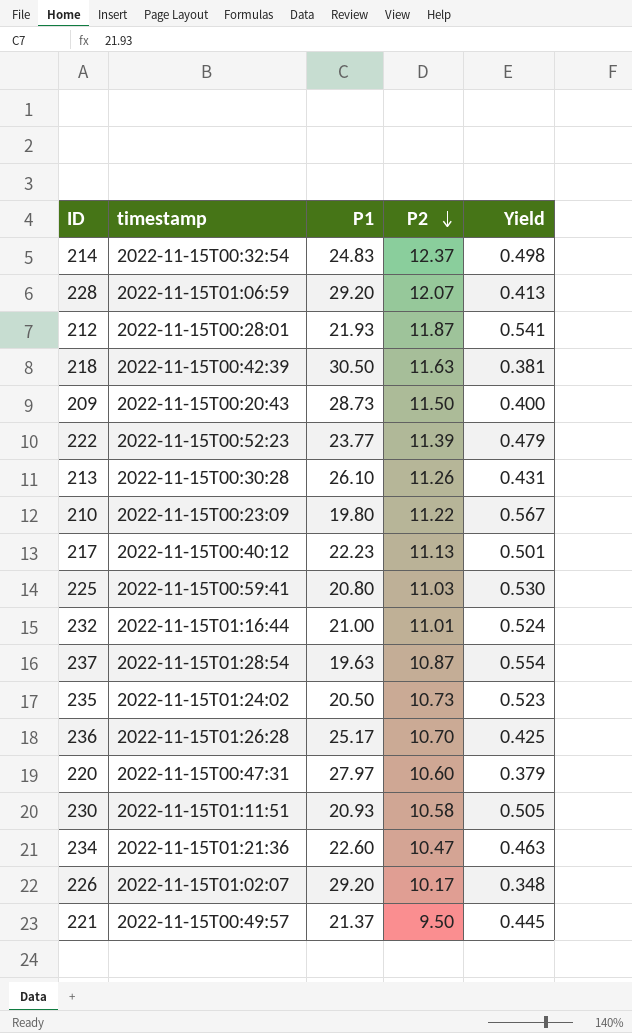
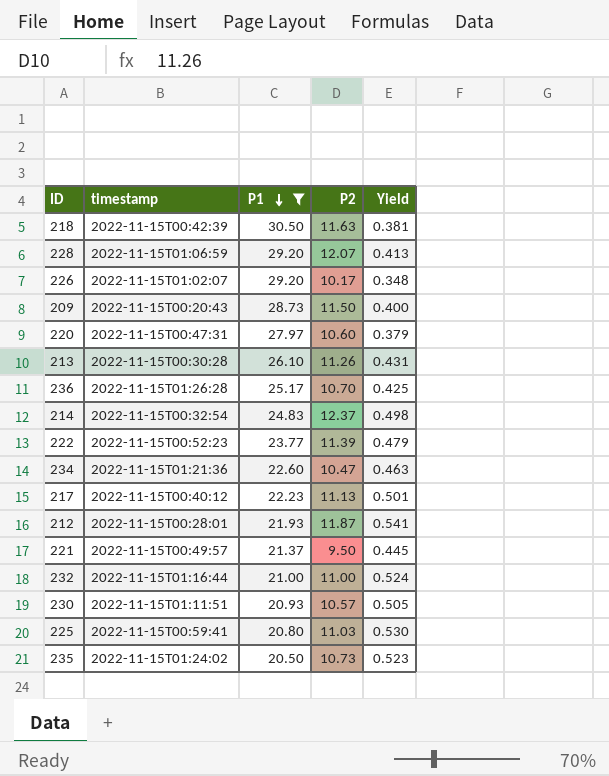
filter: none -> P1 >= 20.50
row order: P2 descending -> P1 descending
232 | P2: 11.01 -> 11.00
230 | P2: 10.58 -> 10.57

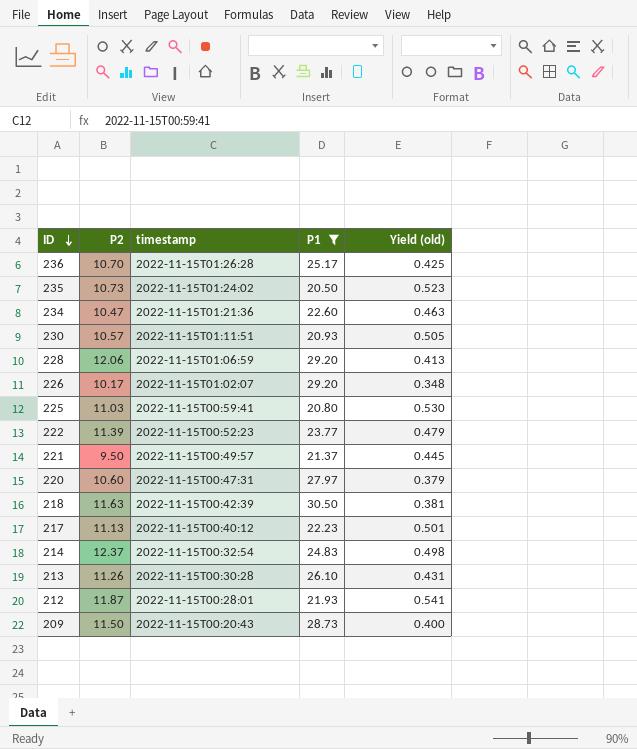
row order: P1 descending -> ID descending
column P2 | position: 4 -> 2
column name: Yield -> Yield (old)
row 232: 2022-11-15T01:16:44 | 21.00 | 11.00 | 0.524 -> none
228 | P2: 12.07 -> 12.06

